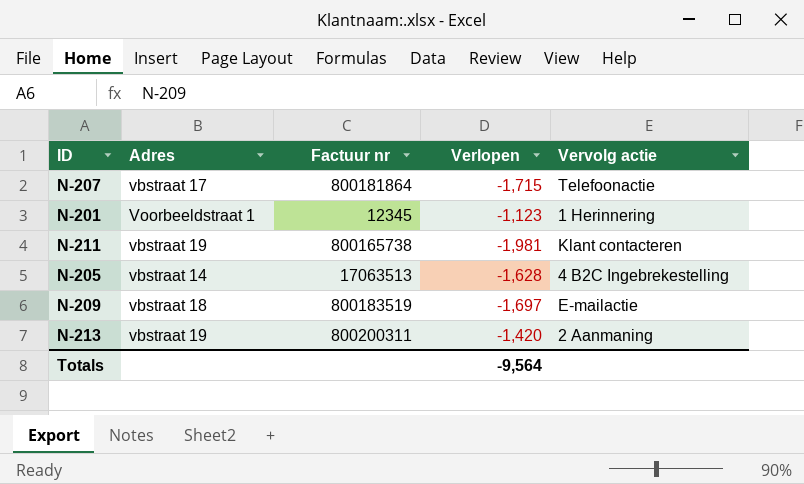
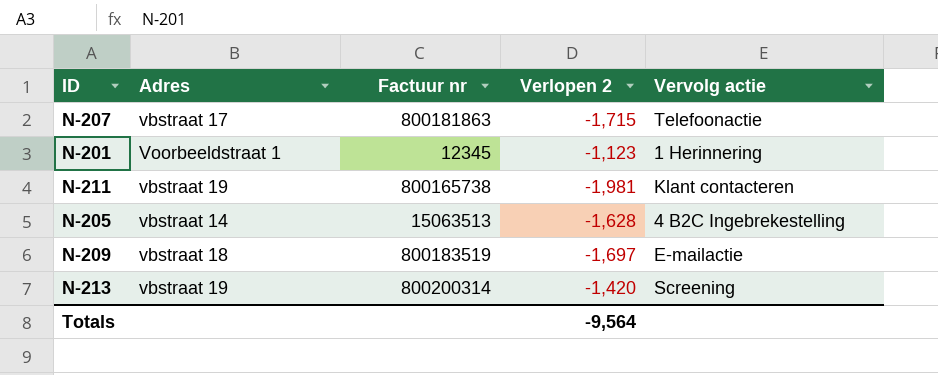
column name: Verlopen -> Verlopen 2
N-207 | Factuur nr: 800181864 -> 800181863
N-205 | Factuur nr: 17063513 -> 15063513
N-213 | Factuur nr: 800200311 -> 800200314
N-213 | Vervolg actie: 2 Aanmaning -> Screening

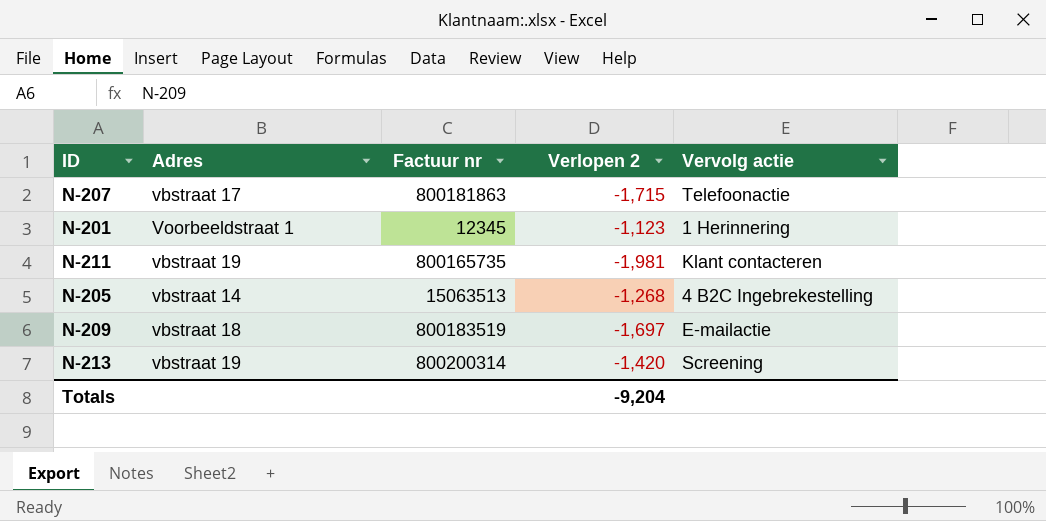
N-211 | Factuur nr: 800165738 -> 800165735
N-205 | Verlopen 2: -1,628 -> -1,268
Totals | Verlopen 2: -9,564 -> -9,204

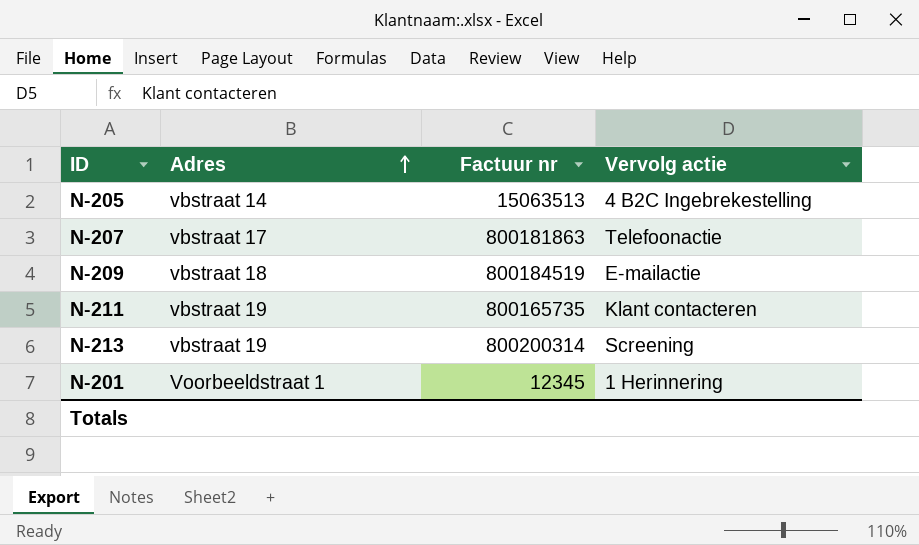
row order: none -> Adres ascending
column Verlopen 2 | position: 4 -> none
N-209 | Factuur nr: 800183519 -> 800184519

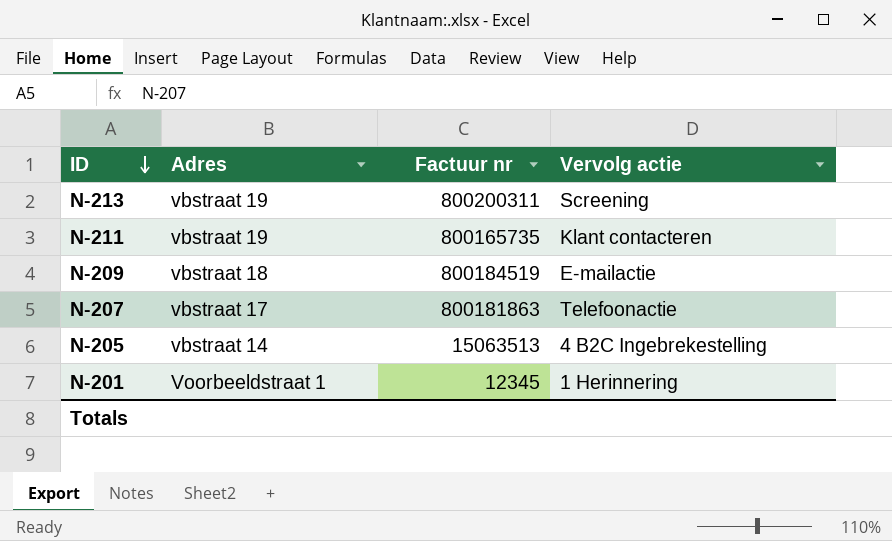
row order: Adres ascending -> ID descending
N-213 | Factuur nr: 800200314 -> 800200311

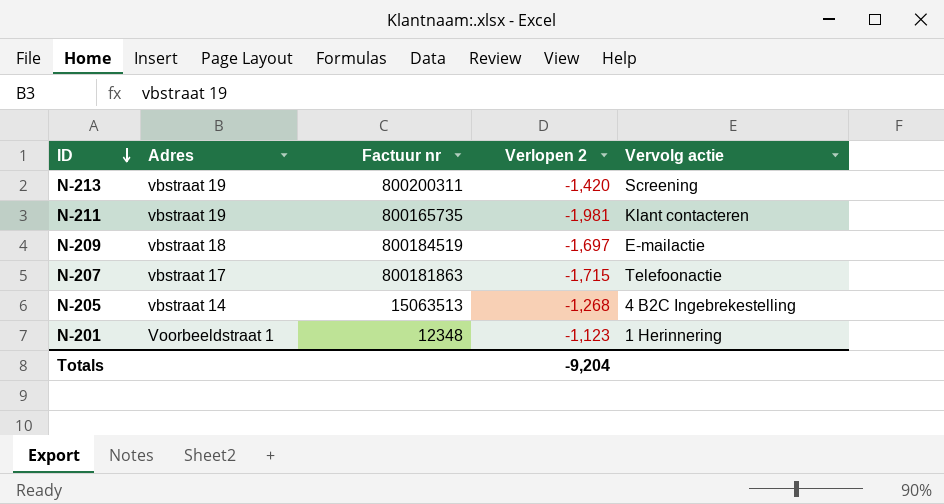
column Verlopen 2 | position: none -> 4
N-201 | Factuur nr: 12345 -> 12348

